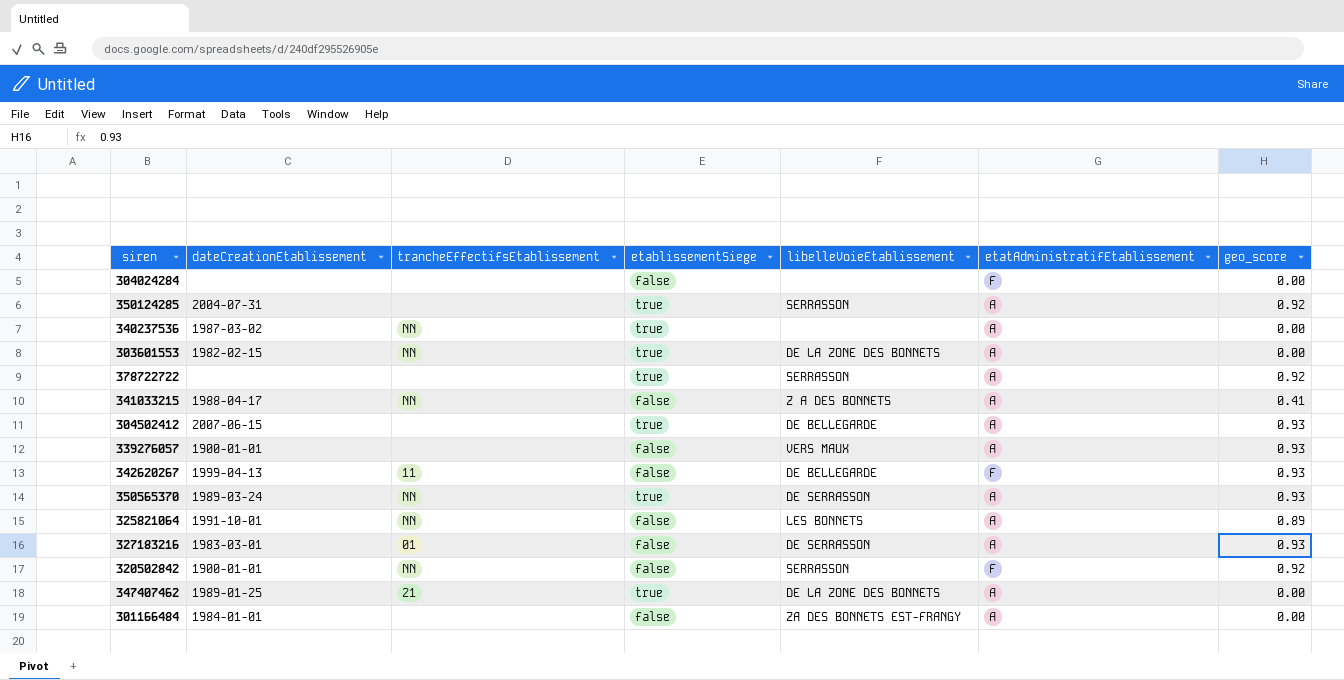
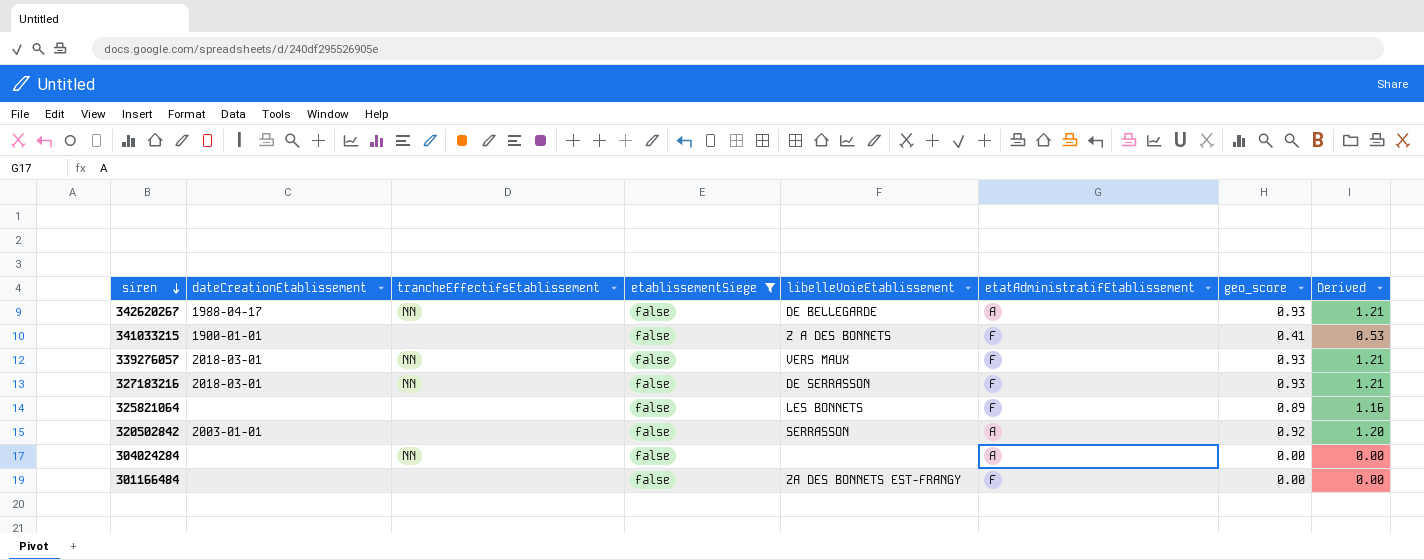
filter: none -> etablissementSiege = false
row order: none -> siren descending
column Derived | formula: none -> [geo_score] * 1.3
342620267 | dateCreationEtablissement: 1999-04-13 -> 1988-04-17
342620267 | trancheEffectifsEtablissement: 11 -> NN
342620267 | etatAdministratifEtablissement: F -> A
341033215 | dateCreationEtablissement: 1988-04-17 -> 1900-01-01
341033215 | trancheEffectifsEtablissement: NN -> none
341033215 | etatAdministratifEtablissement: A -> F
339276057 | dateCreationEtablissement: 1900-01-01 -> 2018-03-01
339276057 | trancheEffectifsEtablissement: none -> NN
339276057 | etatAdministratifEtablissement: A -> F
327183216 | dateCreationEtablissement: 1983-03-01 -> 2018-03-01
327183216 | trancheEffectifsEtablissement: 01 -> NN
327183216 | etatAdministratifEtablissement: A -> F
325821064 | dateCreationEtablissement: 1991-10-01 -> none
325821064 | trancheEffectifsEtablissement: NN -> none
325821064 | etatAdministratifEtablissement: A -> F
320502842 | dateCreationEtablissement: 1900-01-01 -> 2003-01-01
320502842 | trancheEffectifsEtablissement: NN -> none
320502842 | etatAdministratifEtablissement: F -> A
304024284 | trancheEffectifsEtablissement: none -> NN
304024284 | etatAdministratifEtablissement: F -> A
301166484 | dateCreationEtablissement: 1984-01-01 -> none
301166484 | etatAdministratifEtablissement: A -> F

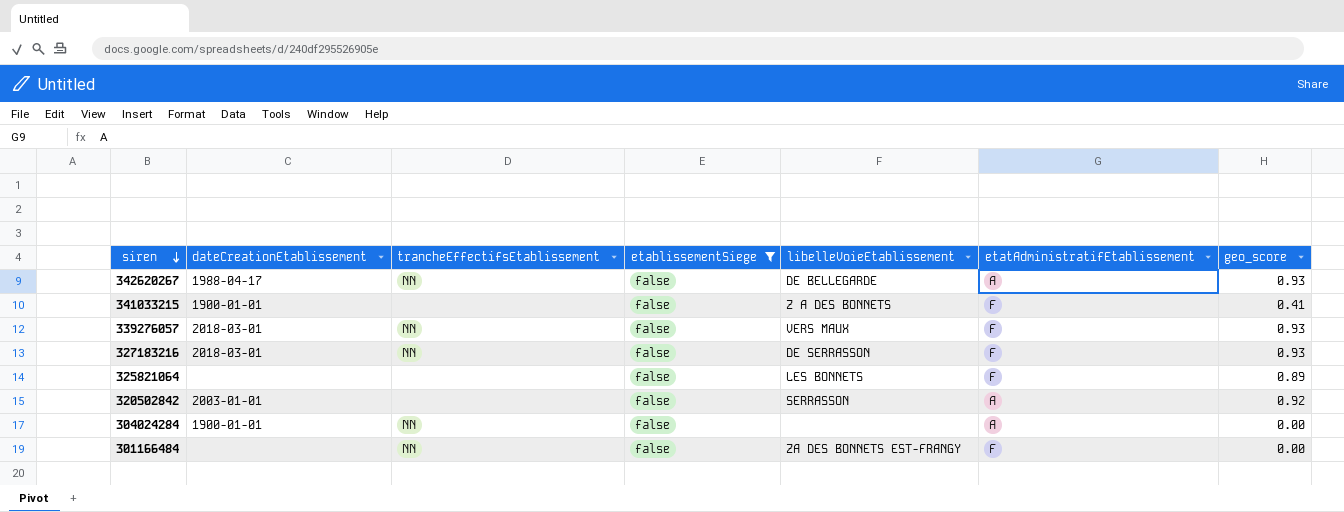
column Derived | formula: [geo_score] * 1.3 -> none
304024284 | dateCreationEtablissement: none -> 1900-01-01
301166484 | trancheEffectifsEtablissement: none -> NN

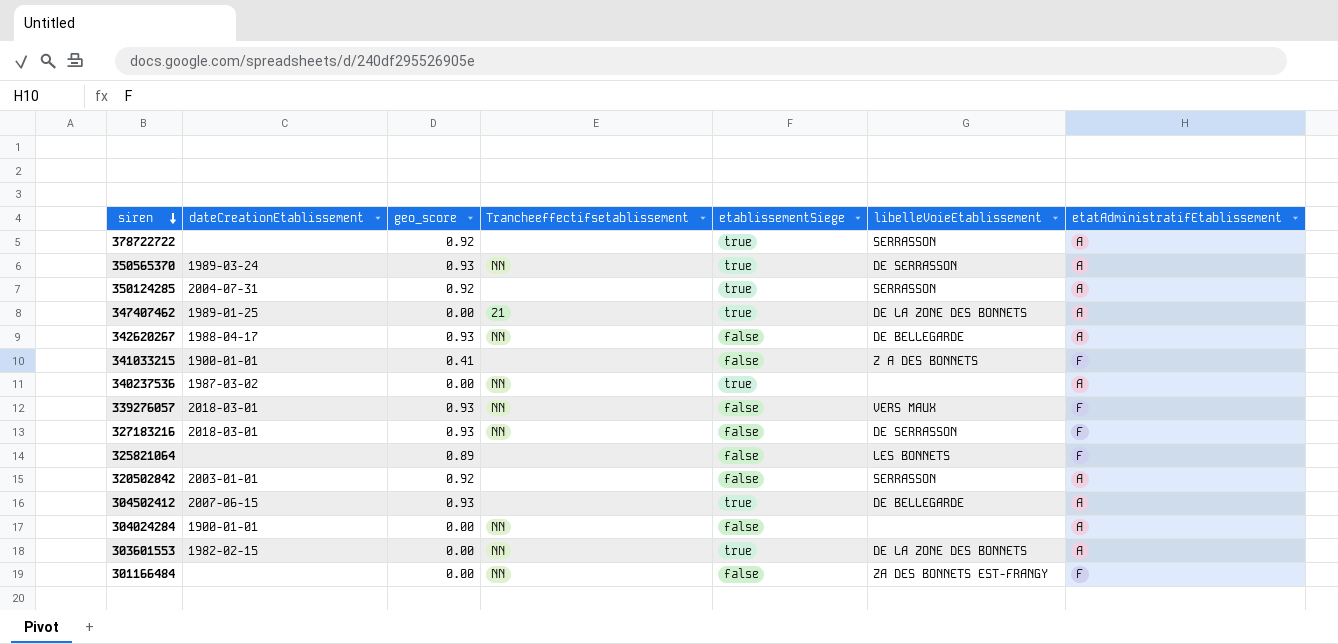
filter: etablissementSiege = false -> none
column geo_score | position: 7 -> 3
column name: trancheEffectifsEtablissement -> Trancheeffectifsetablissement

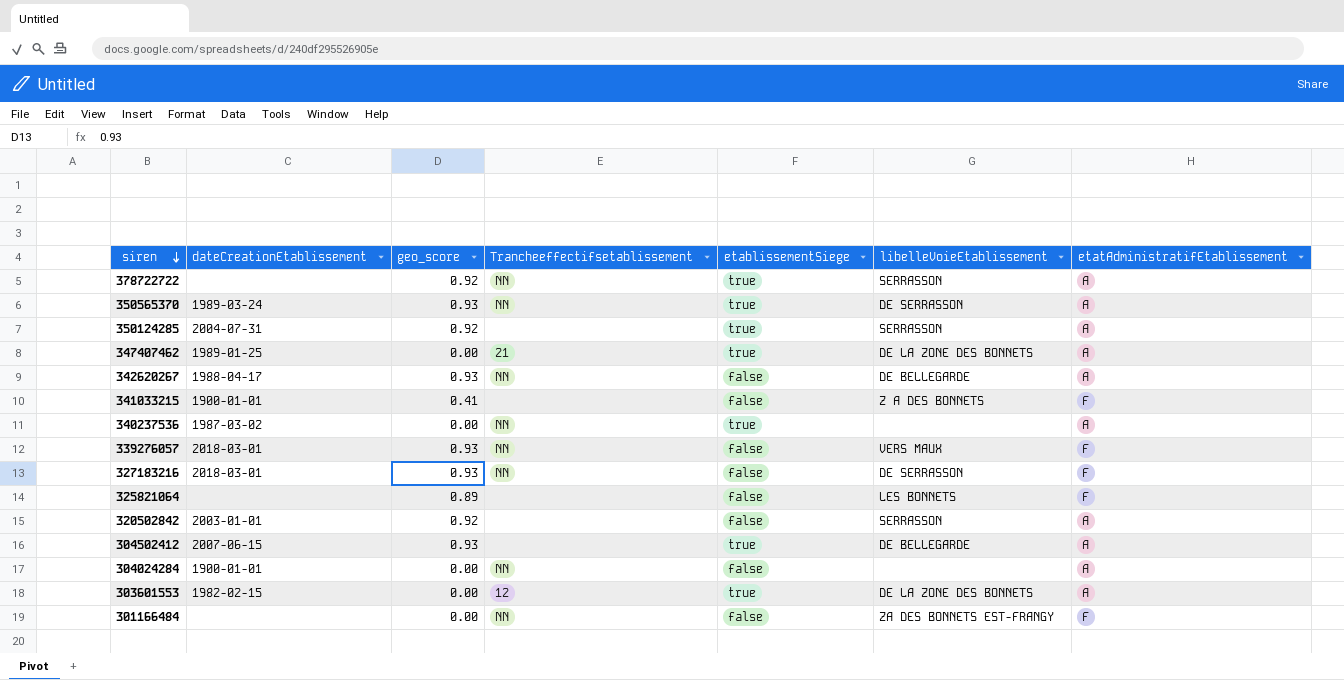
378722722 | Trancheeffectifsetablissement: none -> NN
303601553 | Trancheeffectifsetablissement: NN -> 12

